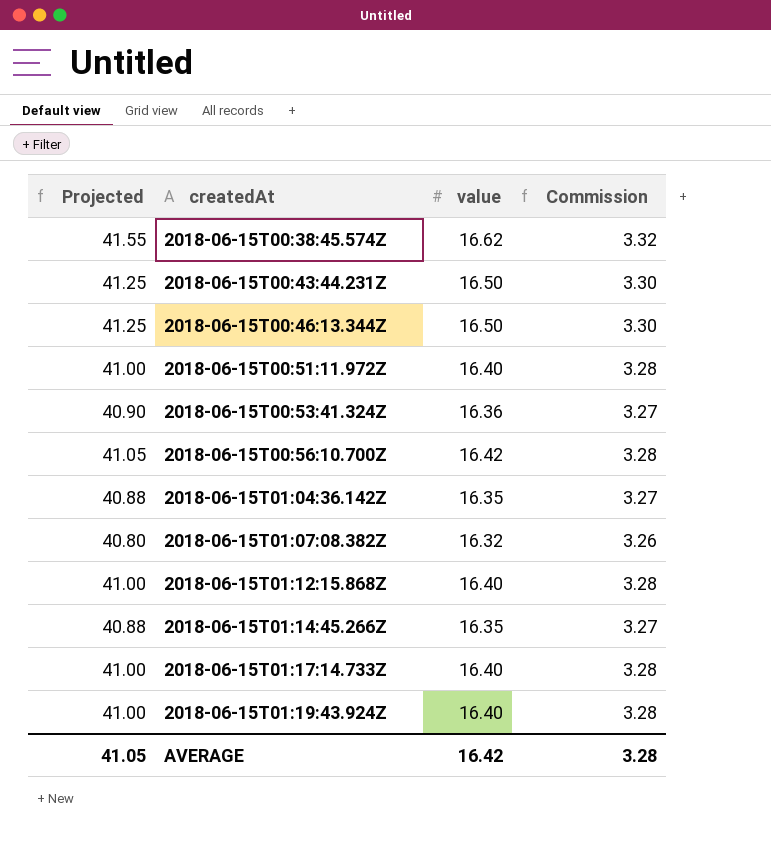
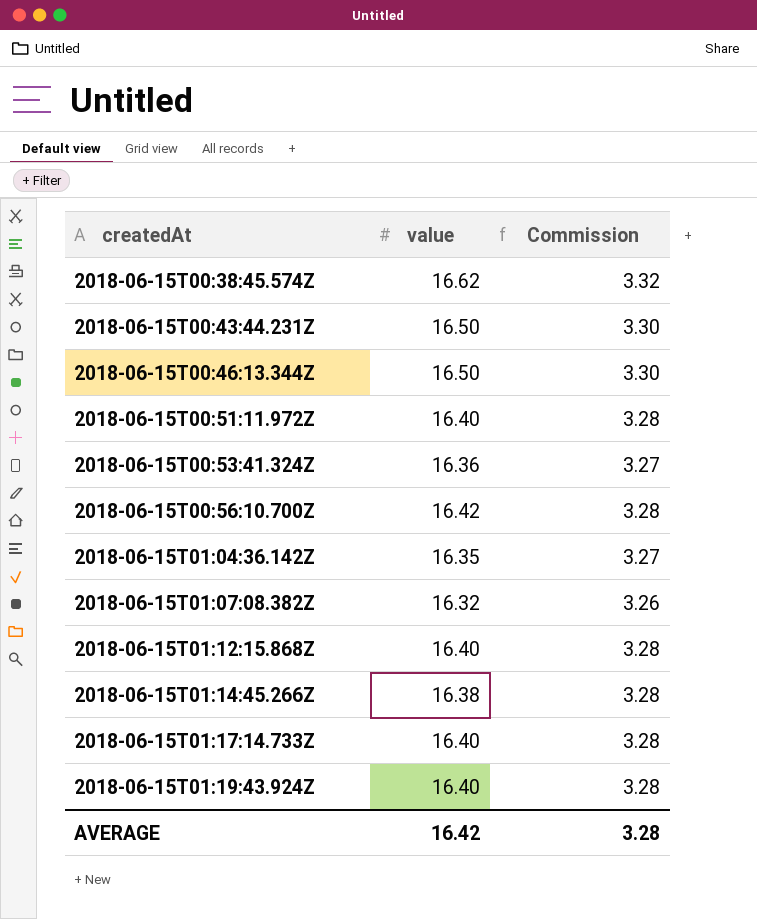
column Projected | formula: [value] * 2.5 -> none
2018-06-15T01:14:45.266Z | value: 16.35 -> 16.38
2018-06-15T01:14:45.266Z | Commission: 3.27 -> 3.28

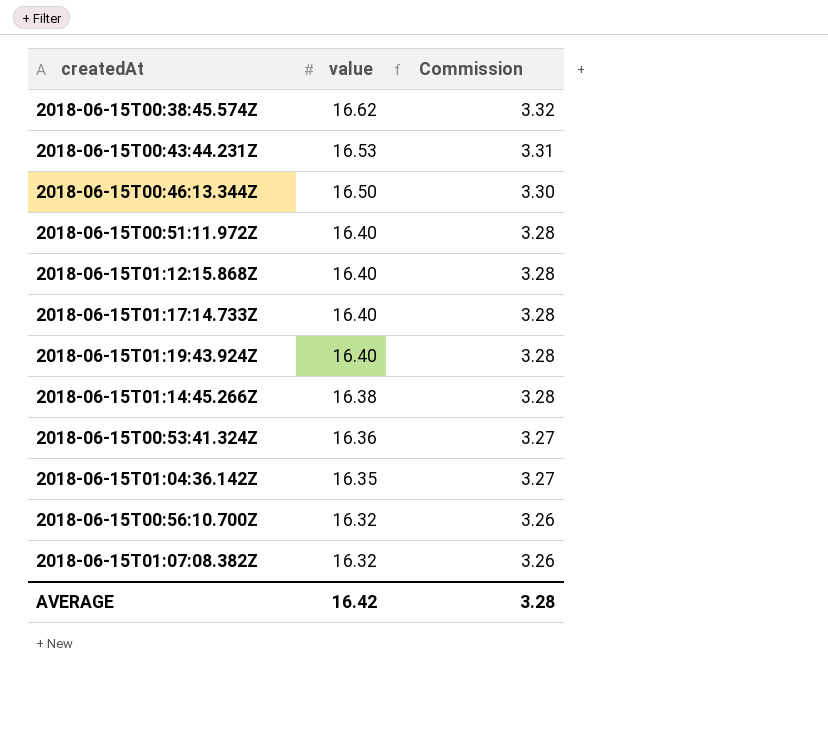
row order: createdAt ascending -> value descending
2018-06-15T00:43:44.231Z | value: 16.50 -> 16.53
2018-06-15T00:43:44.231Z | Commission: 3.30 -> 3.31
2018-06-15T00:56:10.700Z | value: 16.42 -> 16.32
2018-06-15T00:56:10.700Z | Commission: 3.28 -> 3.26

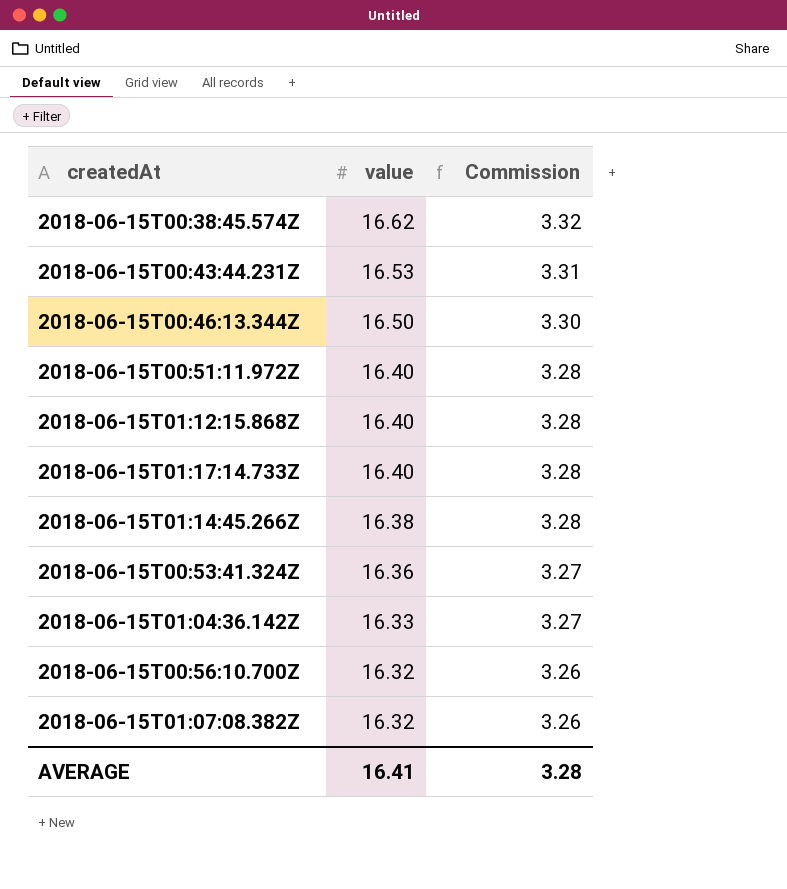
row 2018-06-15T01:19:43.924Z: 16.40 | 3.28 -> none
2018-06-15T01:04:36.142Z | value: 16.35 -> 16.33
AVERAGE | value: 16.42 -> 16.41

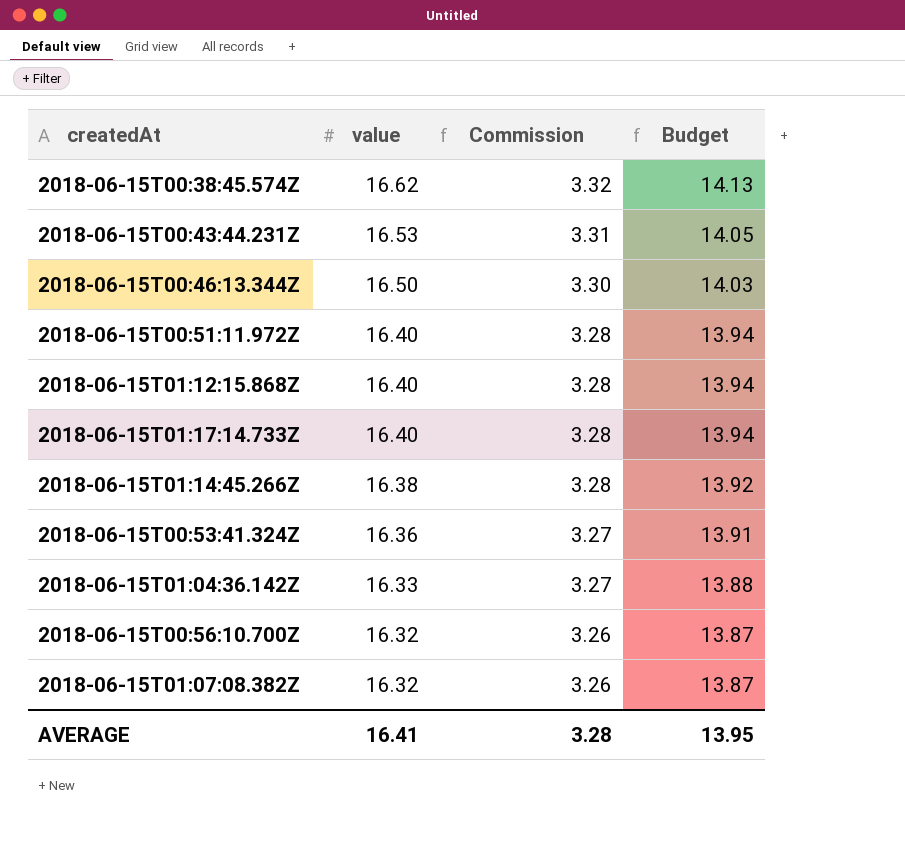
column Budget | formula: none -> [value] * 0.85

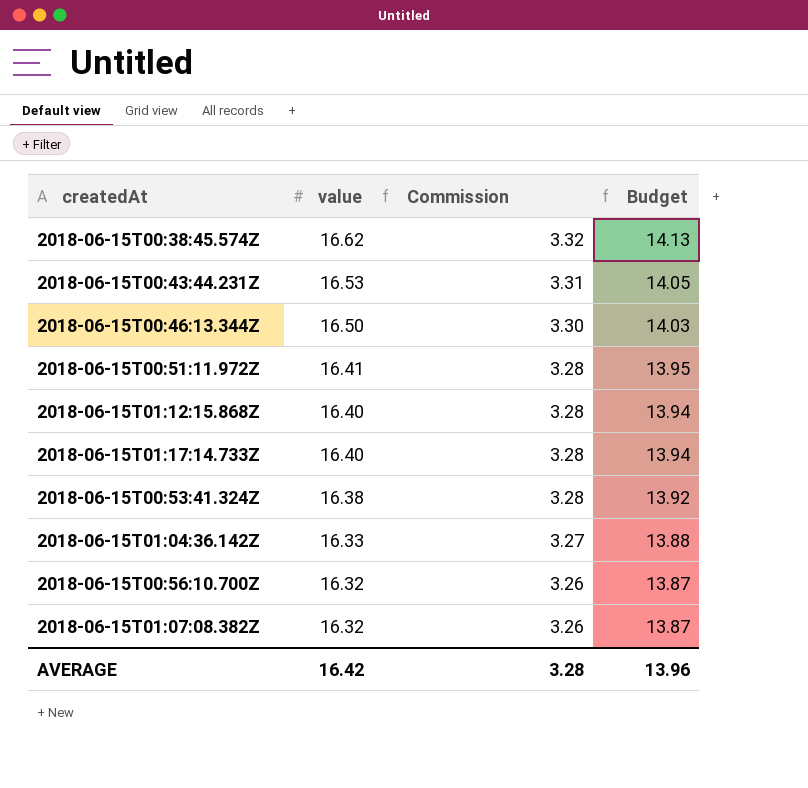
row 2018-06-15T01:14:45.266Z: 16.38 | 3.28 | 13.92 -> none
2018-06-15T00:51:11.972Z | value: 16.40 -> 16.41
2018-06-15T00:51:11.972Z | Budget: 13.94 -> 13.95
2018-06-15T00:53:41.324Z | value: 16.36 -> 16.38
2018-06-15T00:53:41.324Z | Commission: 3.27 -> 3.28
2018-06-15T00:53:41.324Z | Budget: 13.91 -> 13.92
AVERAGE | value: 16.41 -> 16.42
AVERAGE | Budget: 13.95 -> 13.96

